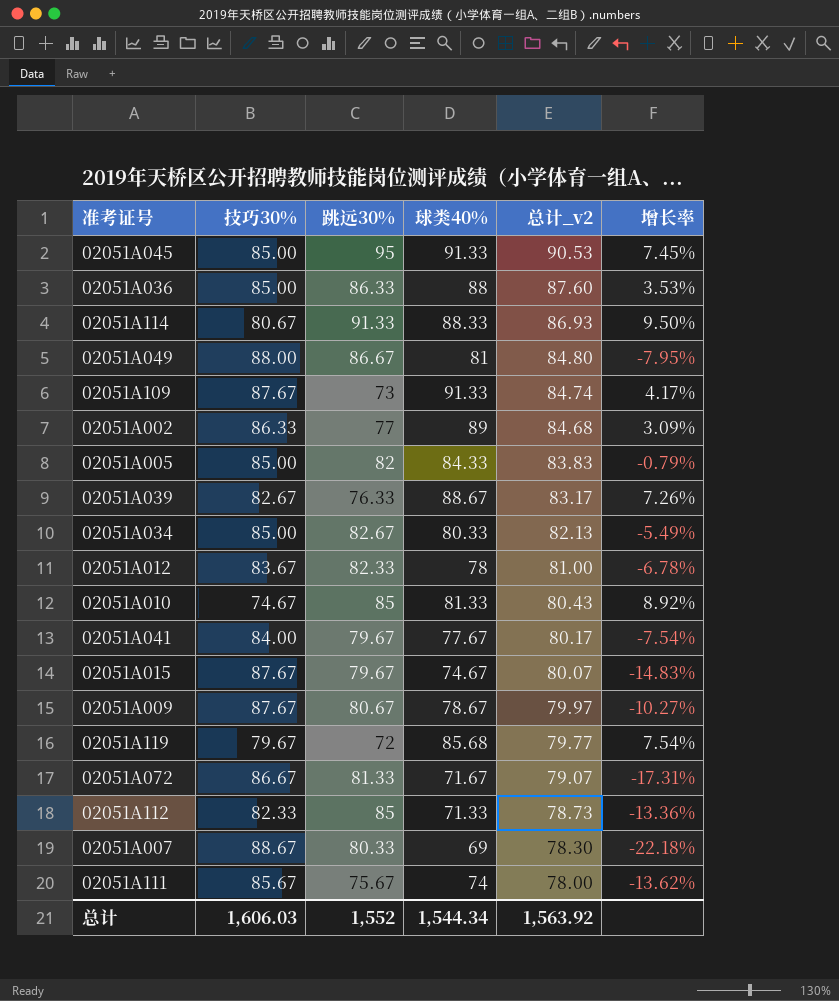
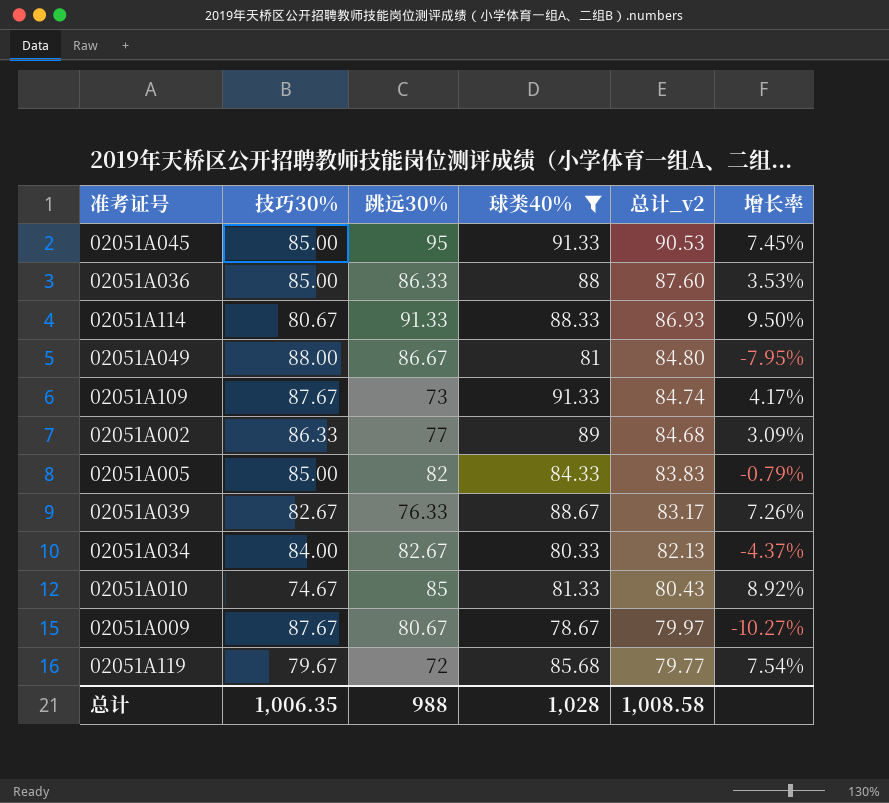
filter: none -> 球类40% >= 78.67
02051A034 | 技巧30%: 85.00 -> 84.00
02051A034 | 增长率: -5.49% -> -4.37%
总计 | 技巧30%: 1,606.03 -> 1,006.35
总计 | 跳远30%: 1,552 -> 988
总计 | 球类40%: 1,544.34 -> 1,028
总计 | 总计_v2: 1,563.92 -> 1,008.58

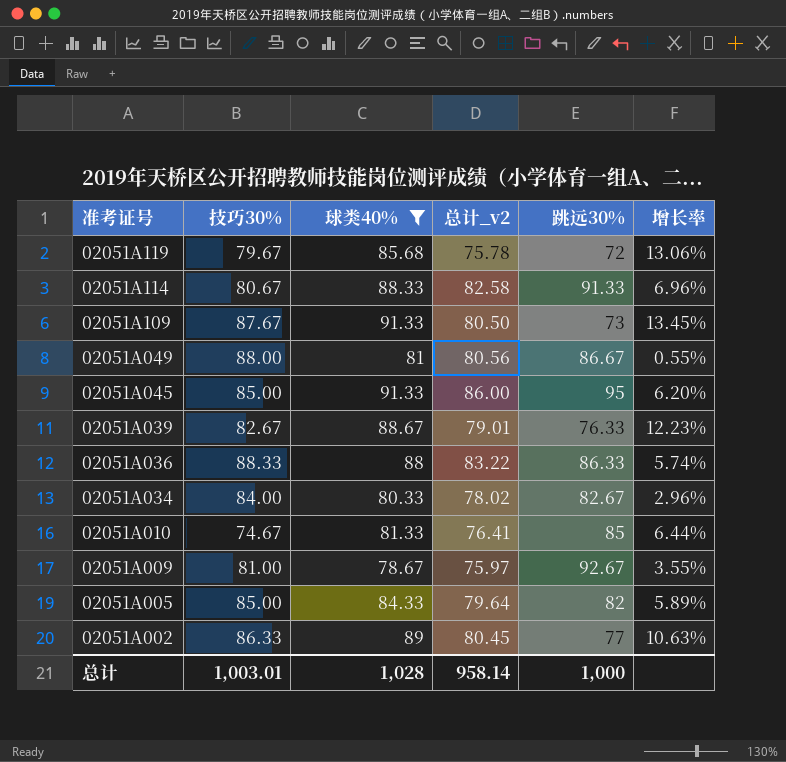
row order: 总计_v2 descending -> 准考证号 descending
column 跳远30% | position: 3 -> 5
column 增长率 | formula: ([球类40%] - [技巧30%]) / [技巧30%] -> ([球类40%] - [总计_v2]) / [总计_v2]
02051A119 | 总计_v2: 79.77 -> 75.78
02051A114 | 总计_v2: 86.93 -> 82.58
02051A109 | 总计_v2: 84.74 -> 80.50
02051A049 | 总计_v2: 84.80 -> 80.56
02051A045 | 总计_v2: 90.53 -> 86.00
02051A039 | 总计_v2: 83.17 -> 79.01
02051A036 | 技巧30%: 85.00 -> 88.33
02051A036 | 总计_v2: 87.60 -> 83.22
02051A034 | 总计_v2: 82.13 -> 78.02
02051A010 | 总计_v2: 80.43 -> 76.41
02051A009 | 技巧30%: 87.67 -> 81.00
02051A009 | 总计_v2: 79.97 -> 75.97
02051A009 | 跳远30%: 80.67 -> 92.67
02051A005 | 总计_v2: 83.83 -> 79.64
02051A002 | 总计_v2: 84.68 -> 80.45
总计 | 技巧30%: 1,006.35 -> 1,003.01
总计 | 总计_v2: 1,008.58 -> 958.14
总计 | 跳远30%: 988 -> 1,000

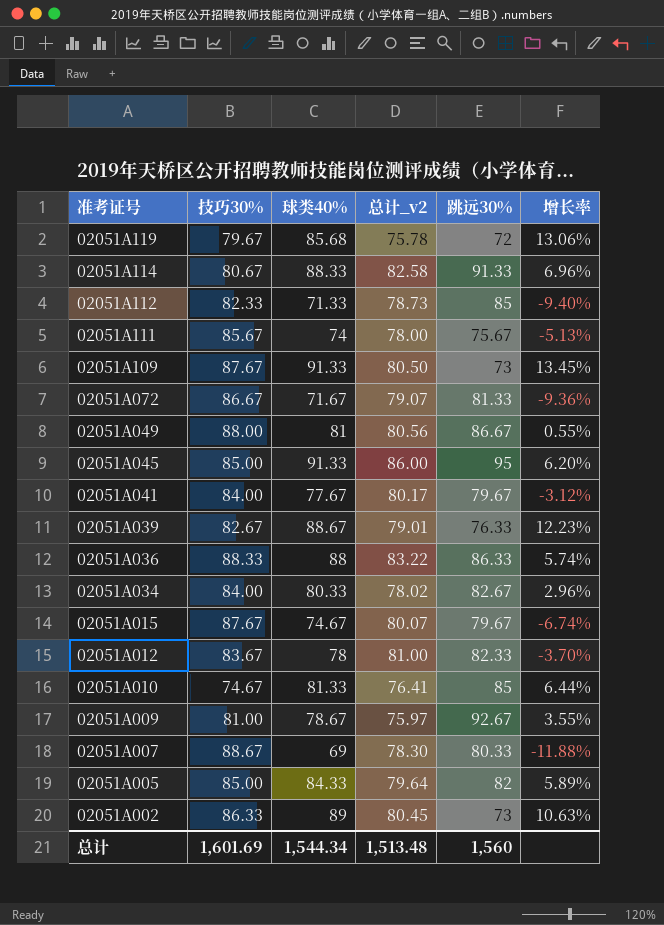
filter: 球类40% >= 78.67 -> none
02051A002 | 跳远30%: 77 -> 73
总计 | 技巧30%: 1,003.01 -> 1,601.69
总计 | 球类40%: 1,028 -> 1,544.34
总计 | 总计_v2: 958.14 -> 1,513.48
总计 | 跳远30%: 1,000 -> 1,560

